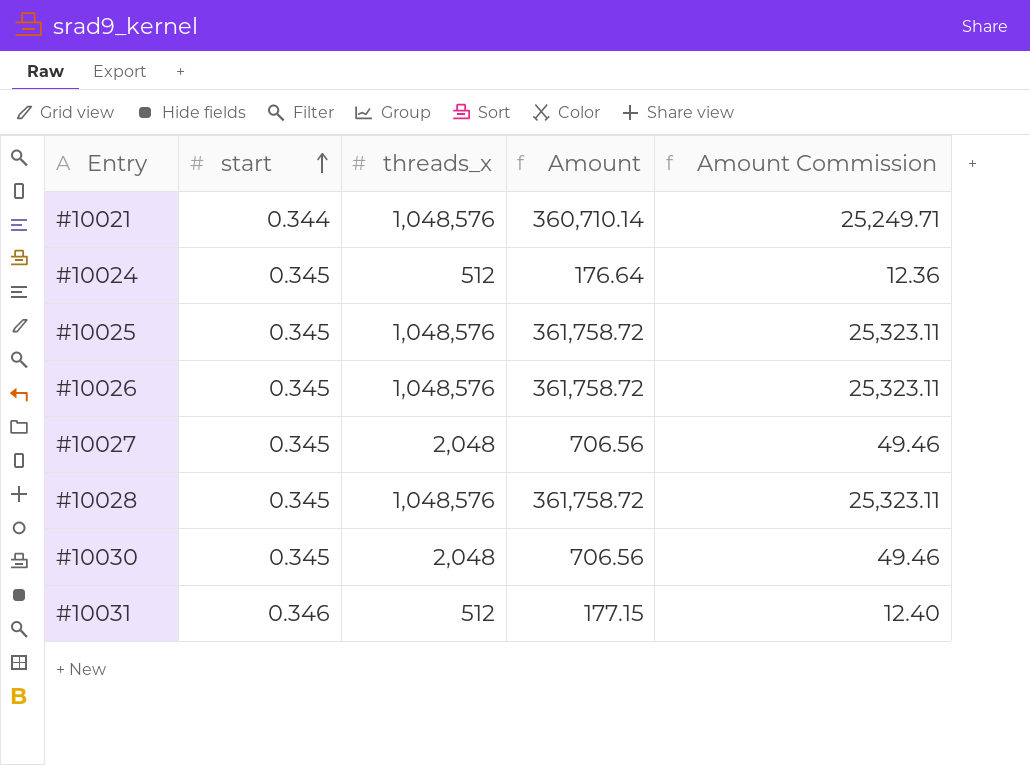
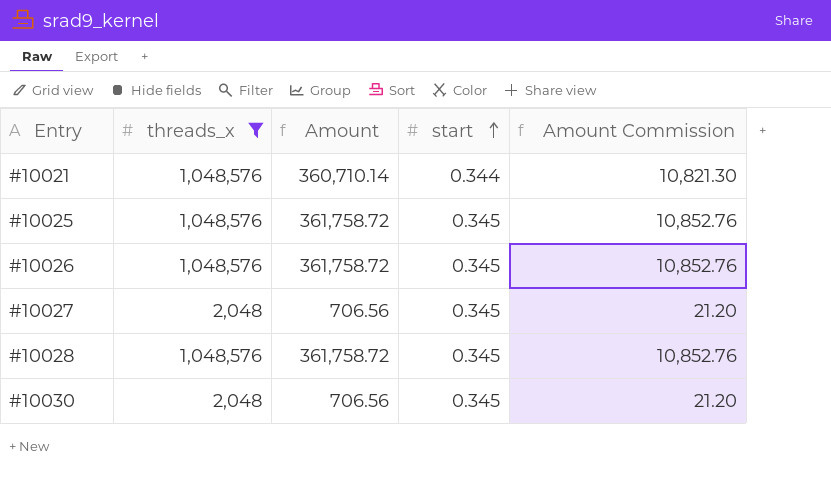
filter: none -> threads_x != 512
column start | position: 2 -> 4
column Amount Commission | formula: [Amount] * 0.07 -> [Amount] * 0.03

